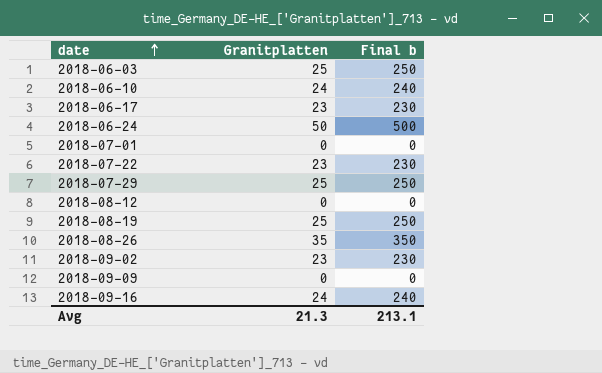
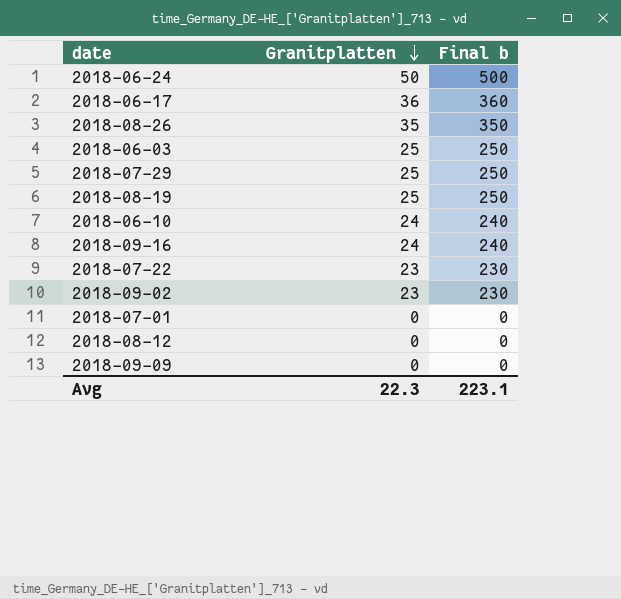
row order: date ascending -> Granitplatten descending
2018-06-17 | Granitplatten: 23 -> 36
2018-06-17 | Final b: 230 -> 360
Avg | Granitplatten: 21.3 -> 22.3
Avg | Final b: 213.1 -> 223.1

